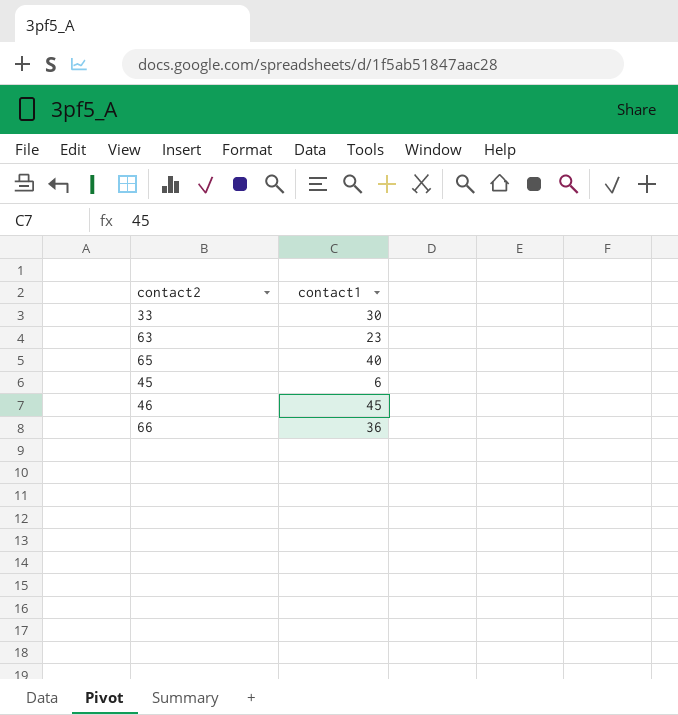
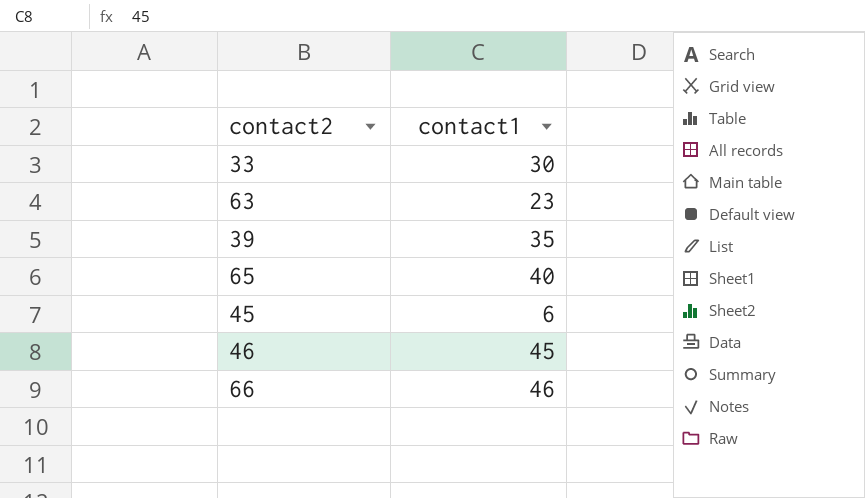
row 39: none -> 35
66 | contact1: 36 -> 46

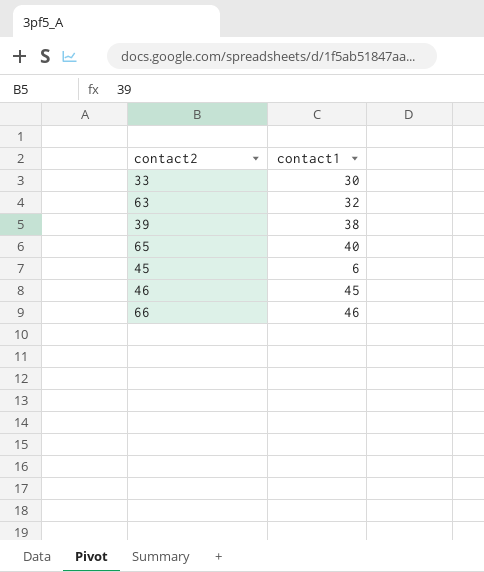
63 | contact1: 23 -> 32
39 | contact1: 35 -> 38

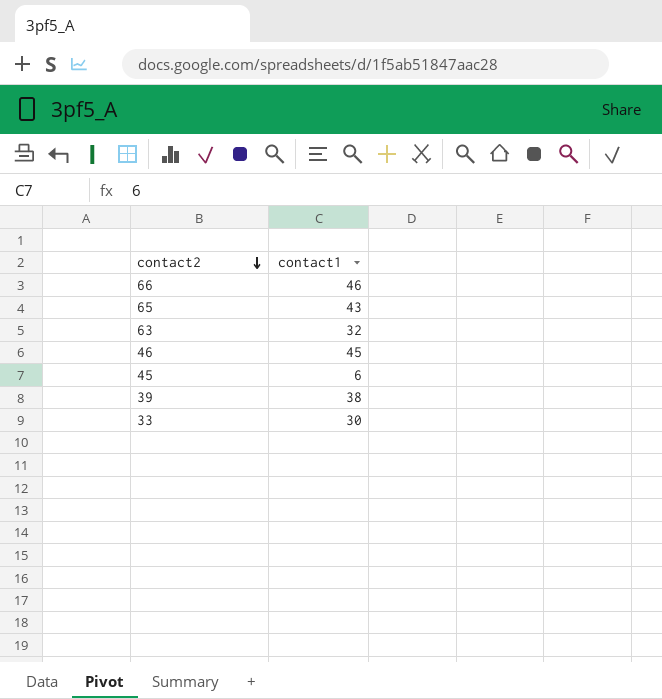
row order: none -> contact2 descending
65 | contact1: 40 -> 43

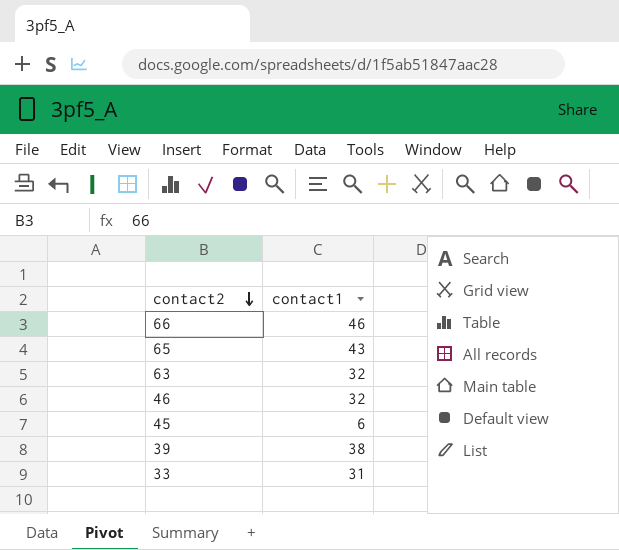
46 | contact1: 45 -> 32
33 | contact1: 30 -> 31

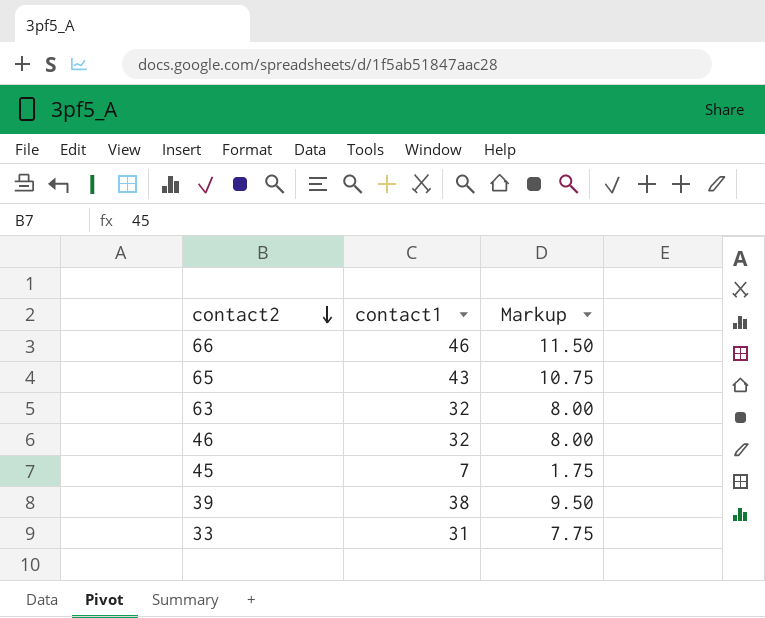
column Markup | formula: none -> [contact1] * 0.25
45 | contact1: 6 -> 7

